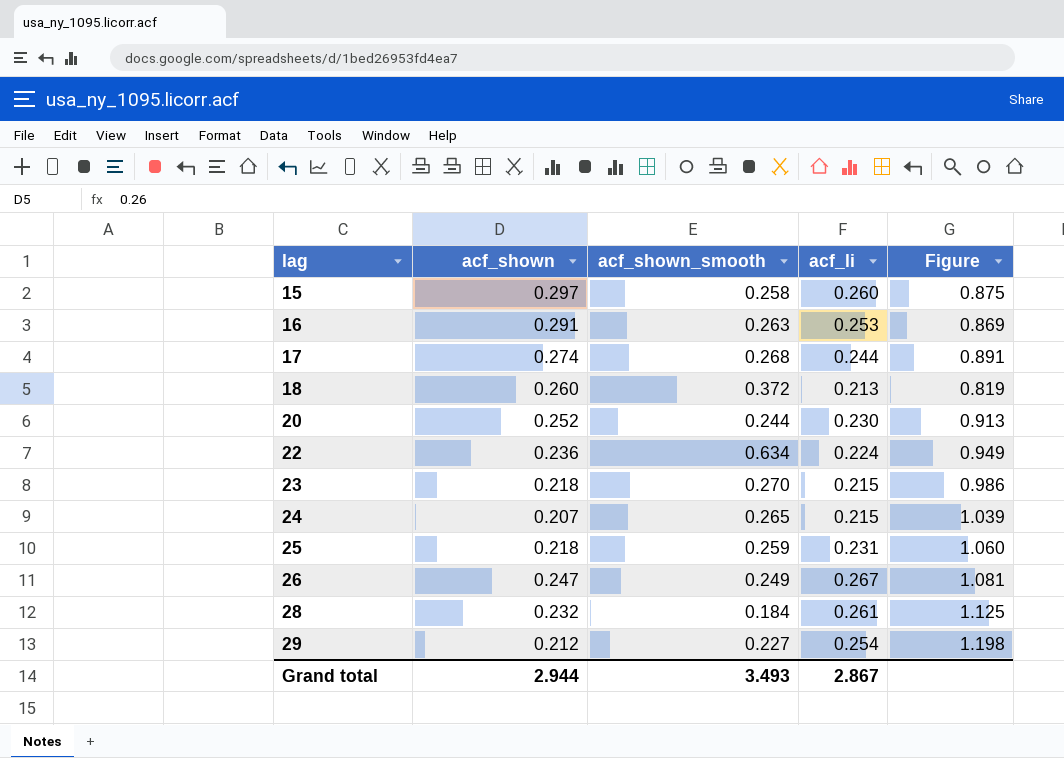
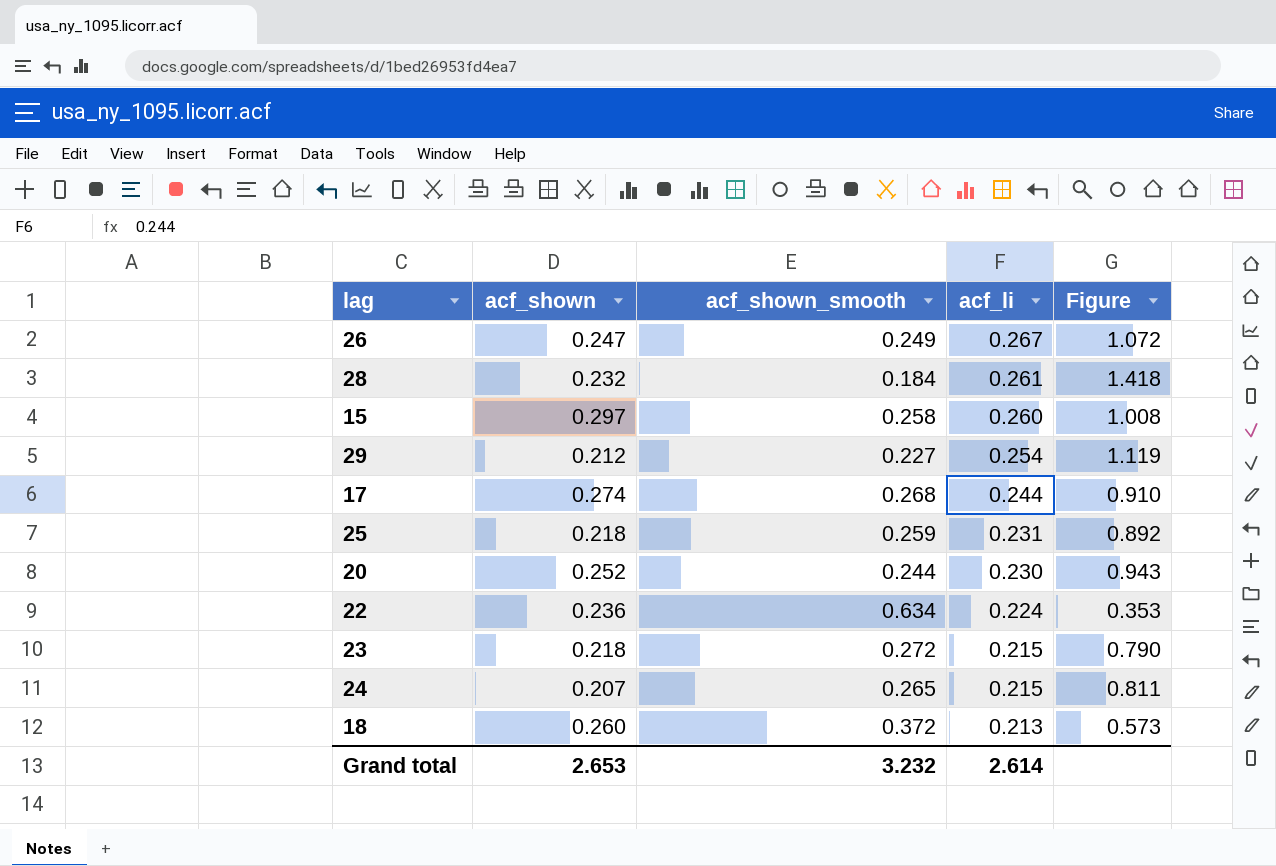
row order: lag ascending -> acf_li descending
column Figure | formula: [acf_li] / [acf_shown] -> [acf_li] / [acf_shown_smooth]
row 16: 0.291 | 0.263 | 0.253 | 0.869 -> none
23 | acf_shown_smooth: 0.270 -> 0.272
Grand total | acf_shown: 2.944 -> 2.653
Grand total | acf_shown_smooth: 3.493 -> 3.232
Grand total | acf_li: 2.867 -> 2.614

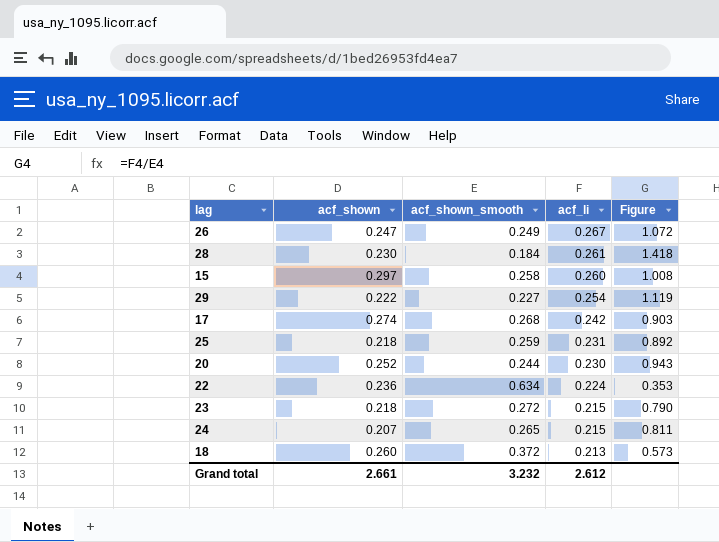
28 | acf_shown: 0.232 -> 0.230
29 | acf_shown: 0.212 -> 0.222
17 | acf_li: 0.244 -> 0.242
17 | Figure: 0.910 -> 0.903
Grand total | acf_shown: 2.653 -> 2.661
Grand total | acf_li: 2.614 -> 2.612

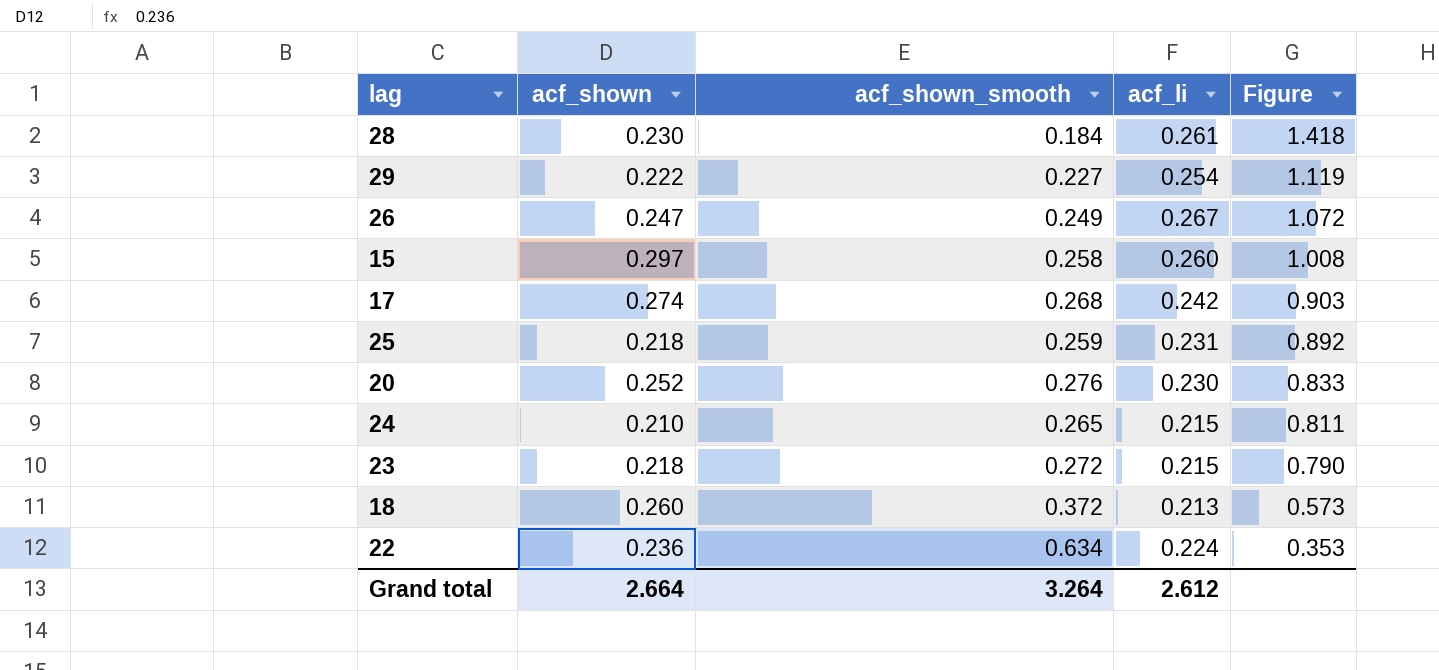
row order: acf_li descending -> Figure descending
20 | acf_shown_smooth: 0.244 -> 0.276
20 | Figure: 0.943 -> 0.833
24 | acf_shown: 0.207 -> 0.210
Grand total | acf_shown: 2.661 -> 2.664
Grand total | acf_shown_smooth: 3.232 -> 3.264

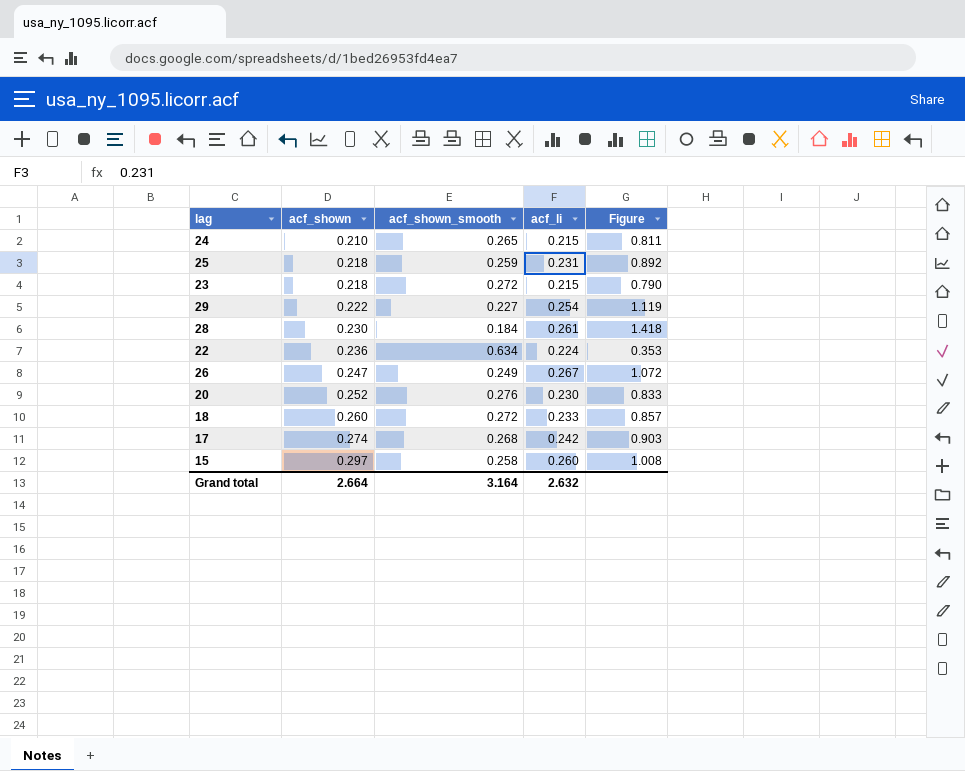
row order: Figure descending -> acf_shown ascending
18 | acf_shown_smooth: 0.372 -> 0.272
18 | acf_li: 0.213 -> 0.233
18 | Figure: 0.573 -> 0.857
Grand total | acf_shown_smooth: 3.264 -> 3.164
Grand total | acf_li: 2.612 -> 2.632

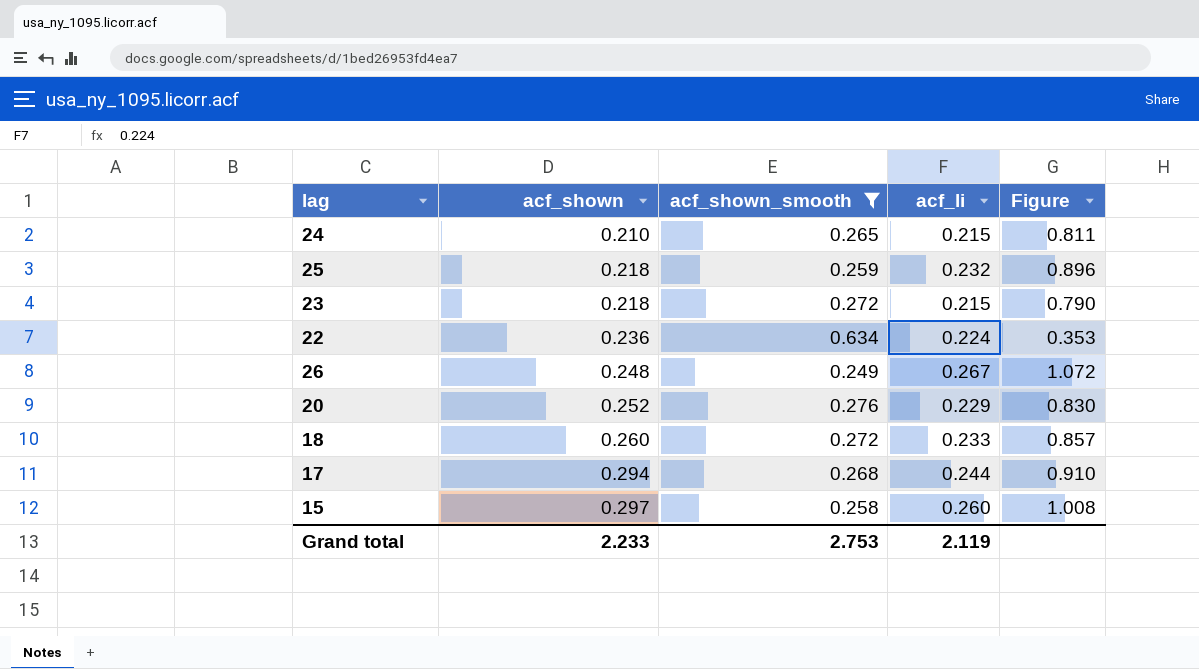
filter: none -> acf_shown_smooth >= 0.249
25 | acf_li: 0.231 -> 0.232
25 | Figure: 0.892 -> 0.896
26 | acf_shown: 0.247 -> 0.248
20 | acf_li: 0.230 -> 0.229
20 | Figure: 0.833 -> 0.830
17 | acf_shown: 0.274 -> 0.294
17 | acf_li: 0.242 -> 0.244
17 | Figure: 0.903 -> 0.910
Grand total | acf_shown: 2.664 -> 2.233
Grand total | acf_shown_smooth: 3.164 -> 2.753
Grand total | acf_li: 2.632 -> 2.119

